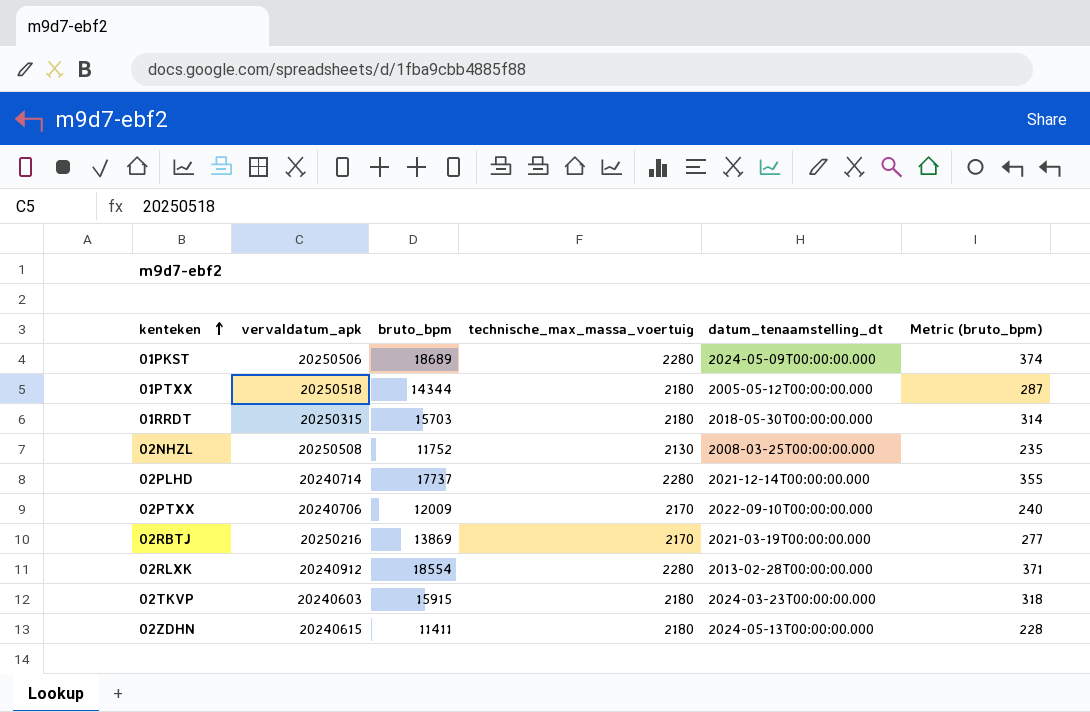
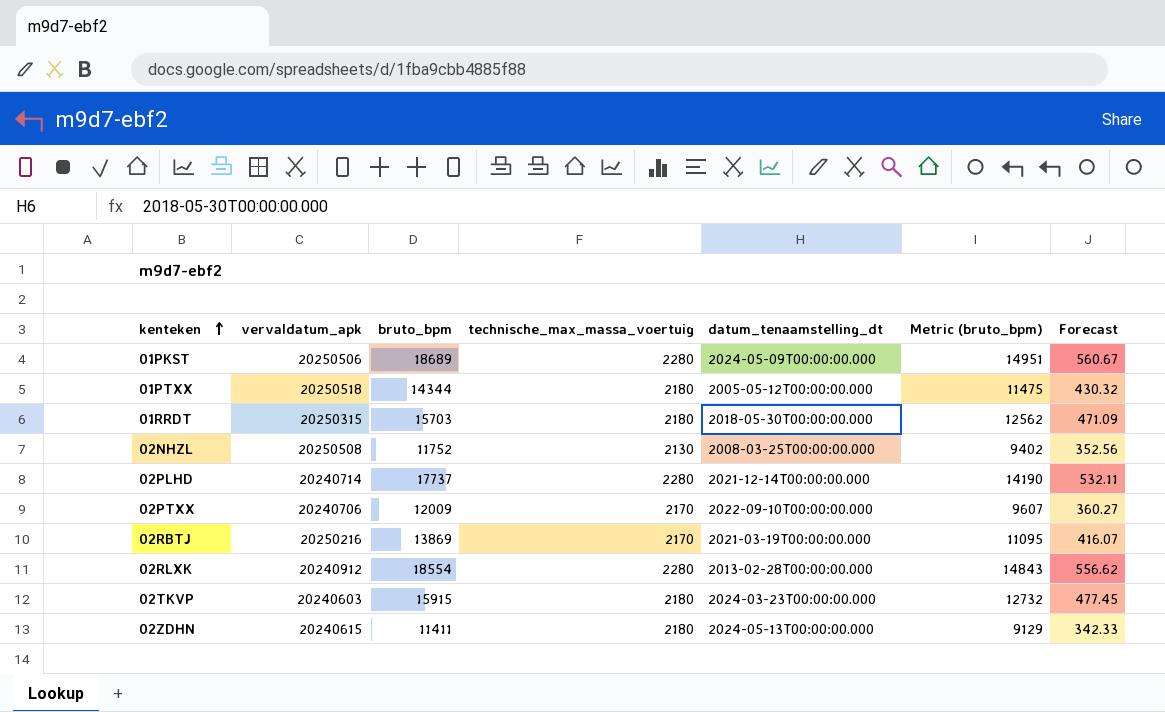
column Metric (bruto_bpm) | formula: [bruto_bpm] * 0.02 -> [bruto_bpm] * 0.8
column Forecast | formula: none -> [bruto_bpm] * 0.03

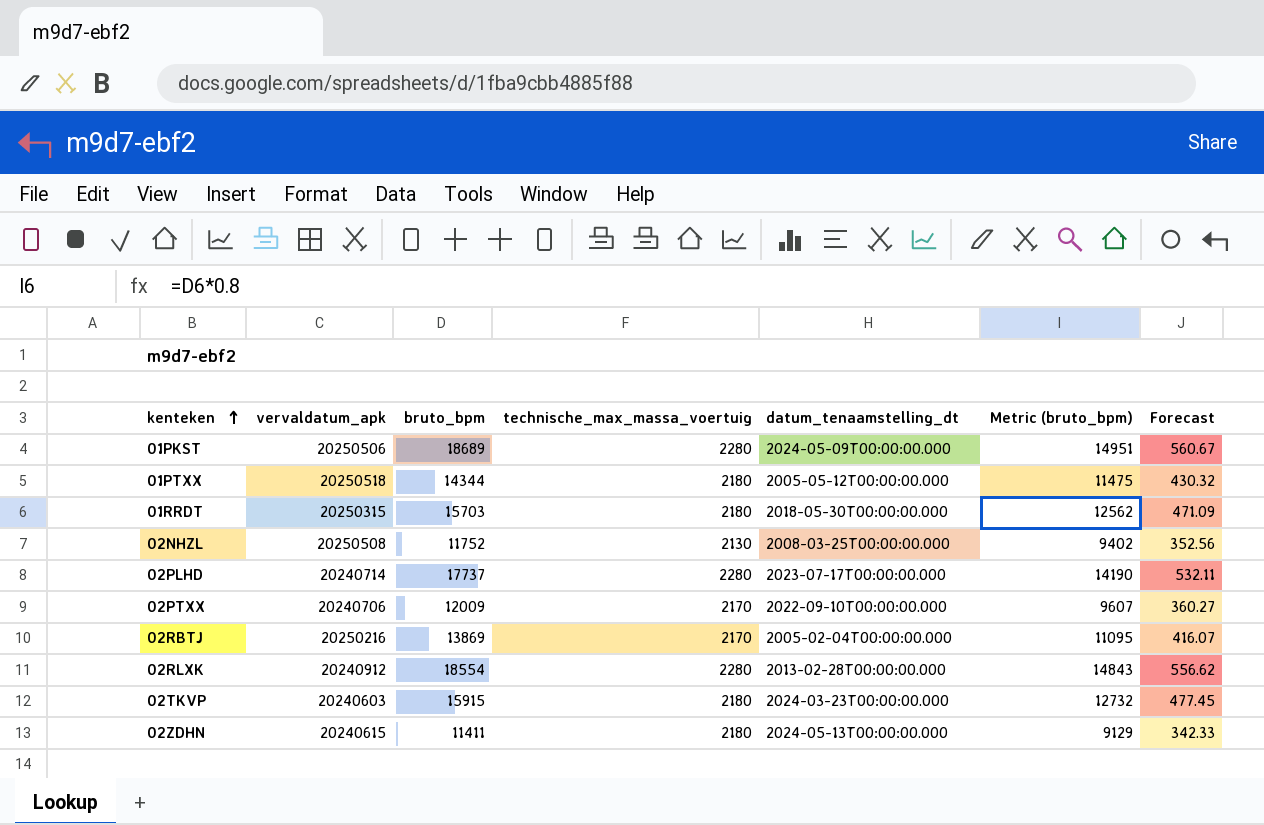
02PLHD | datum_tenaamstelling_dt: 2021-12-14T00:00:00.000 -> 2023-07-17T00:00:00.000
02RBTJ | datum_tenaamstelling_dt: 2021-03-19T00:00:00.000 -> 2005-02-04T00:00:00.000

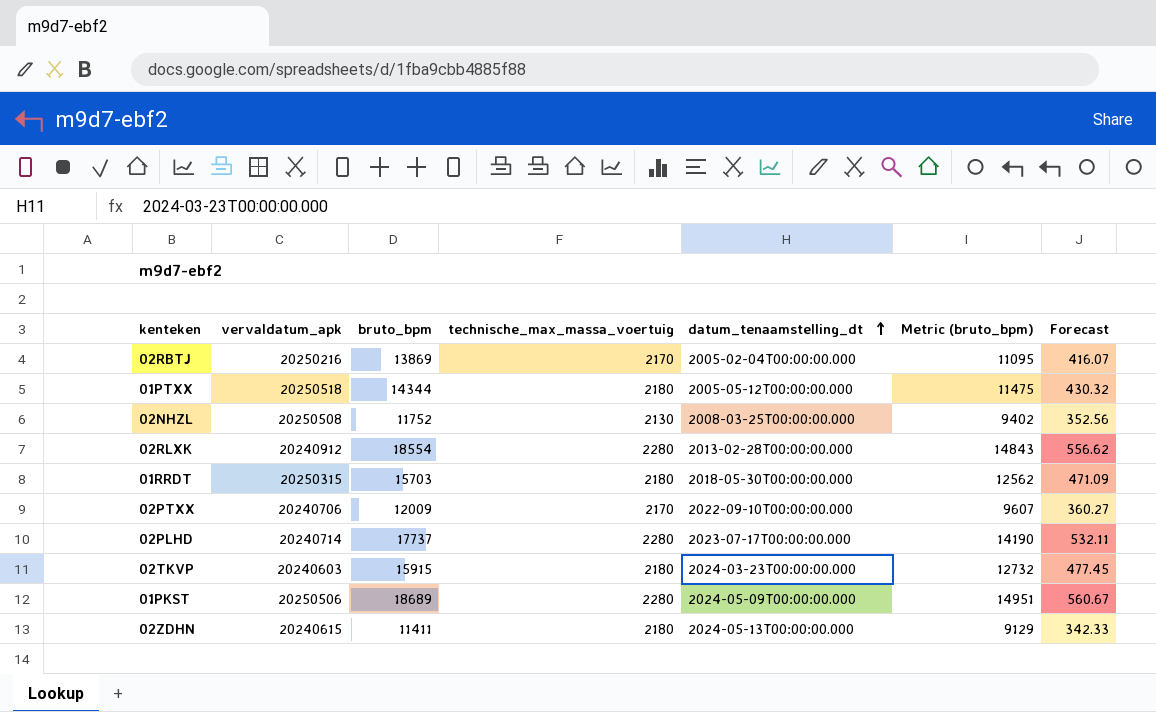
row order: kenteken ascending -> datum_tenaamstelling_dt ascending

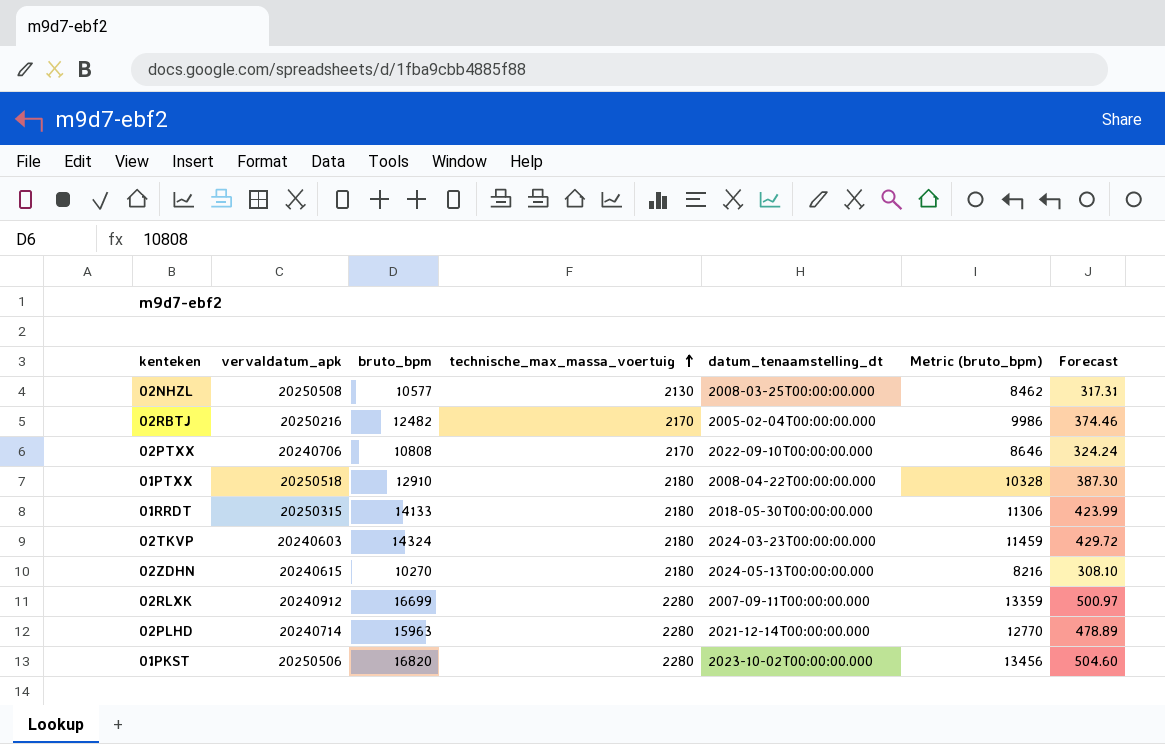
row order: datum_tenaamstelling_dt ascending -> technische_max_massa_voertuig ascending
02NHZL | bruto_bpm: 11752 -> 10577
02NHZL | Metric (bruto_bpm): 9402 -> 8462
02NHZL | Forecast: 352.56 -> 317.31
02RBTJ | bruto_bpm: 13869 -> 12482
02RBTJ | Metric (bruto_bpm): 11095 -> 9986
02RBTJ | Forecast: 416.07 -> 374.46
02PTXX | bruto_bpm: 12009 -> 10808
02PTXX | Metric (bruto_bpm): 9607 -> 8646
02PTXX | Forecast: 360.27 -> 324.24
01PTXX | bruto_bpm: 14344 -> 12910
01PTXX | datum_tenaamstelling_dt: 2005-05-12T00:00:00.000 -> 2008-04-22T00:00:00.000
01PTXX | Metric (bruto_bpm): 11475 -> 10328
01PTXX | Forecast: 430.32 -> 387.30
01RRDT | bruto_bpm: 15703 -> 14133
01RRDT | Metric (bruto_bpm): 12562 -> 11306
01RRDT | Forecast: 471.09 -> 423.99
02TKVP | bruto_bpm: 15915 -> 14324
02TKVP | Metric (bruto_bpm): 12732 -> 11459
02TKVP | Forecast: 477.45 -> 429.72
02ZDHN | bruto_bpm: 11411 -> 10270
02ZDHN | Metric (bruto_bpm): 9129 -> 8216
02ZDHN | Forecast: 342.33 -> 308.10
02RLXK | bruto_bpm: 18554 -> 16699
02RLXK | datum_tenaamstelling_dt: 2013-02-28T00:00:00.000 -> 2007-09-11T00:00:00.000
02RLXK | Metric (bruto_bpm): 14843 -> 13359
02RLXK | Forecast: 556.62 -> 500.97
02PLHD | bruto_bpm: 17737 -> 15963
02PLHD | datum_tenaamstelling_dt: 2023-07-17T00:00:00.000 -> 2021-12-14T00:00:00.000
02PLHD | Metric (bruto_bpm): 14190 -> 12770
02PLHD | Forecast: 532.11 -> 478.89
01PKST | bruto_bpm: 18689 -> 16820
01PKST | datum_tenaamstelling_dt: 2024-05-09T00:00:00.000 -> 2023-10-02T00:00:00.000
01PKST | Metric (bruto_bpm): 14951 -> 13456
01PKST | Forecast: 560.67 -> 504.60

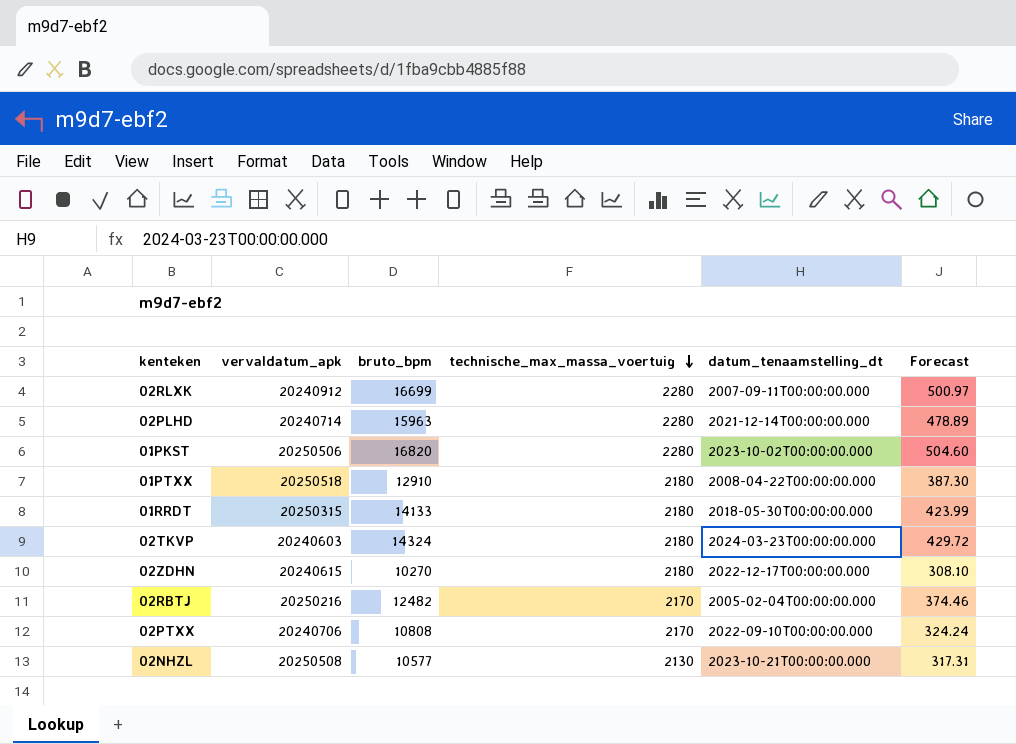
row order: technische_max_massa_voertuig ascending -> technische_max_massa_voertuig descending
column Metric (bruto_bpm) | formula: [bruto_bpm] * 0.8 -> none
02ZDHN | datum_tenaamstelling_dt: 2024-05-13T00:00:00.000 -> 2022-12-17T00:00:00.000
02NHZL | datum_tenaamstelling_dt: 2008-03-25T00:00:00.000 -> 2023-10-21T00:00:00.000

